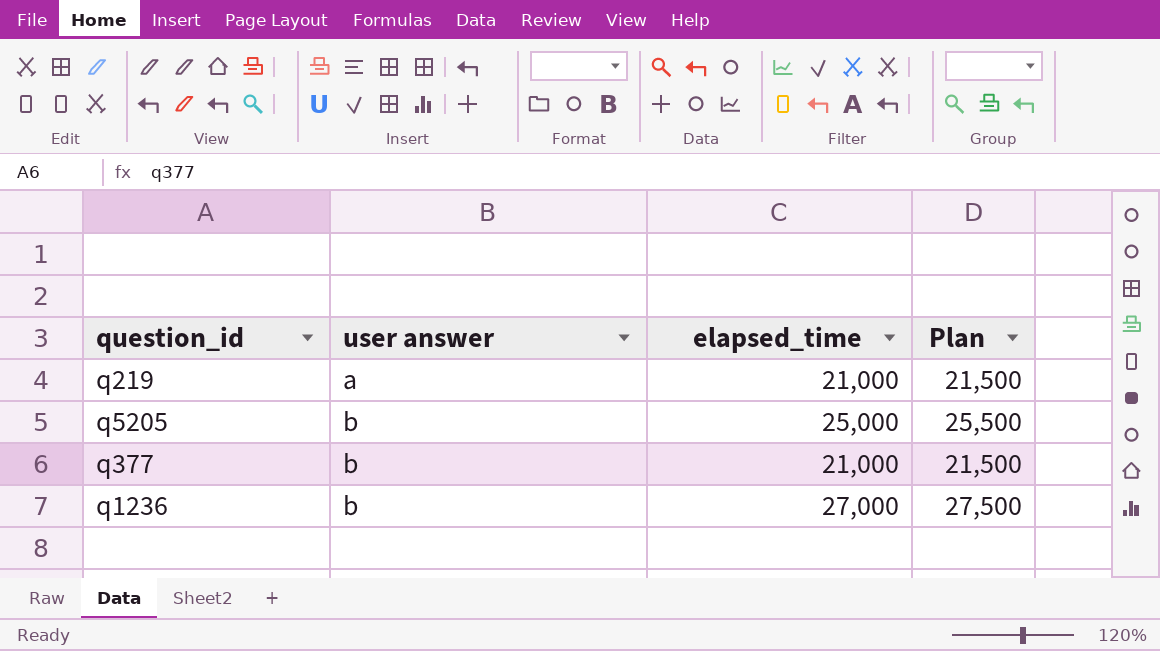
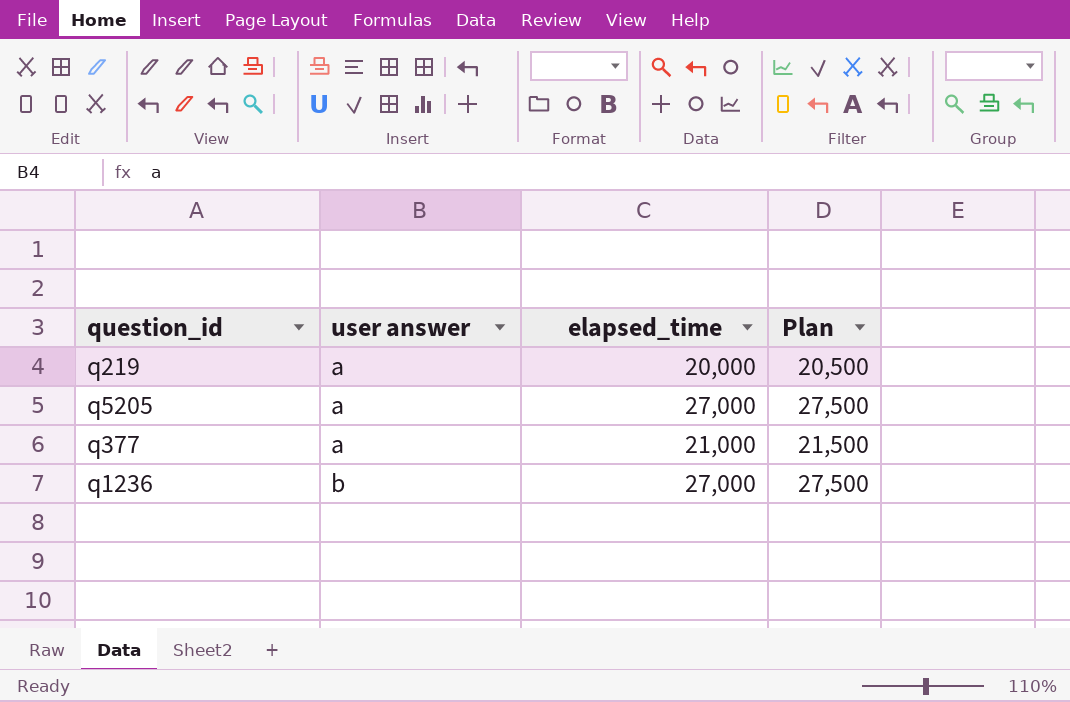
q219 | elapsed_time: 21,000 -> 20,000
q219 | Plan: 21,500 -> 20,500
q5205 | user answer: b -> a
q5205 | elapsed_time: 25,000 -> 27,000
q5205 | Plan: 25,500 -> 27,500
q377 | user answer: b -> a

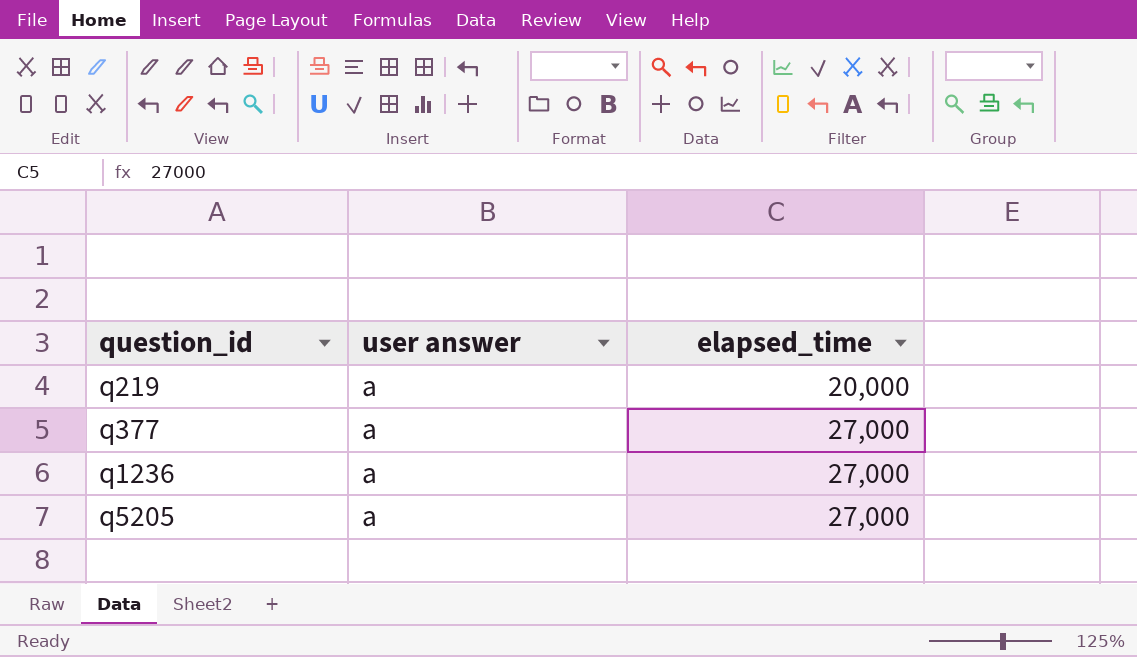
row order: user answer ascending -> question_id ascending
column Plan | formula: [elapsed_time] + 500 -> none
q377 | elapsed_time: 21,000 -> 27,000
q1236 | user answer: b -> a

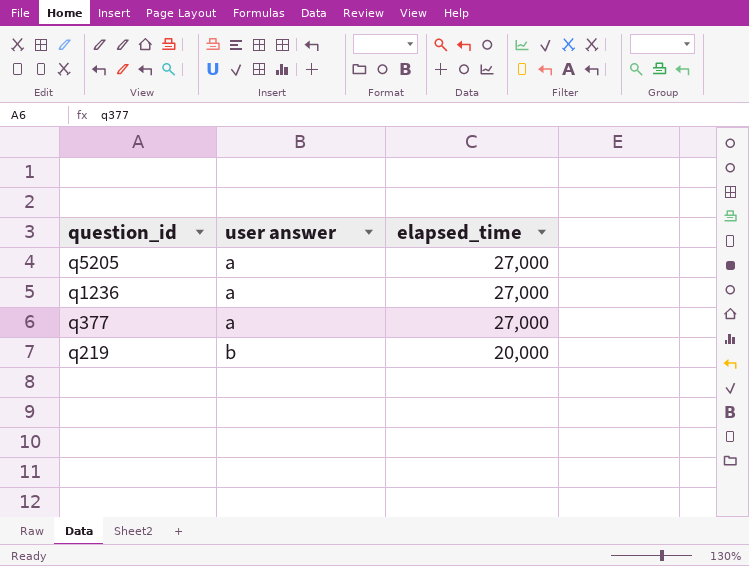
row order: question_id ascending -> question_id descending
q219 | user answer: a -> b

